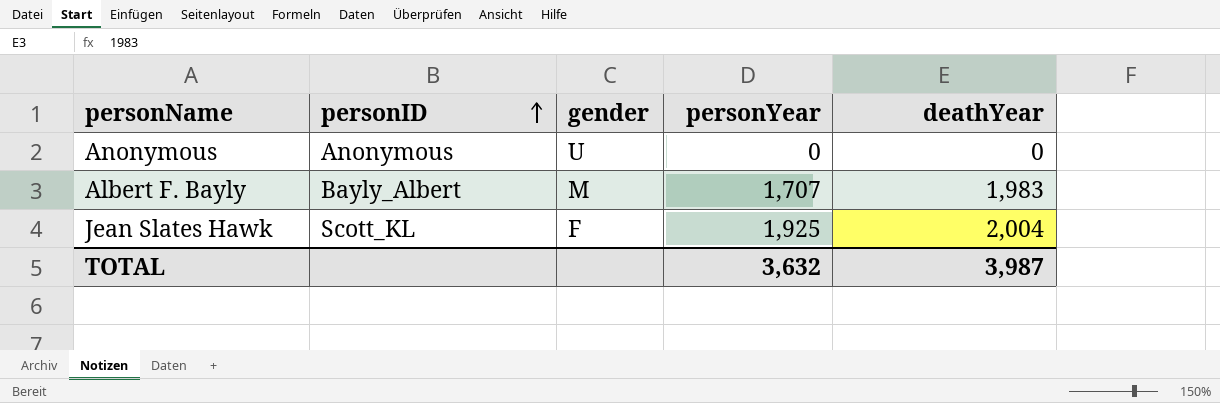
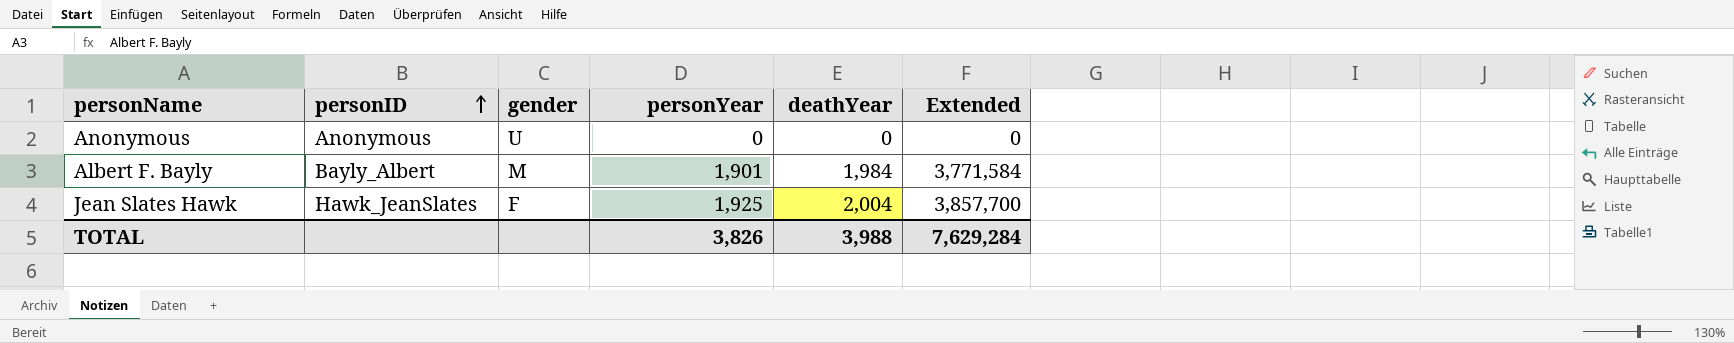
column Extended | formula: none -> [personYear] * [deathYear]
Albert F. Bayly | personYear: 1,707 -> 1,901
Albert F. Bayly | deathYear: 1,983 -> 1,984
Jean Slates Hawk | personID: Scott_KL -> Hawk_JeanSlates
TOTAL | personYear: 3,632 -> 3,826
TOTAL | deathYear: 3,987 -> 3,988

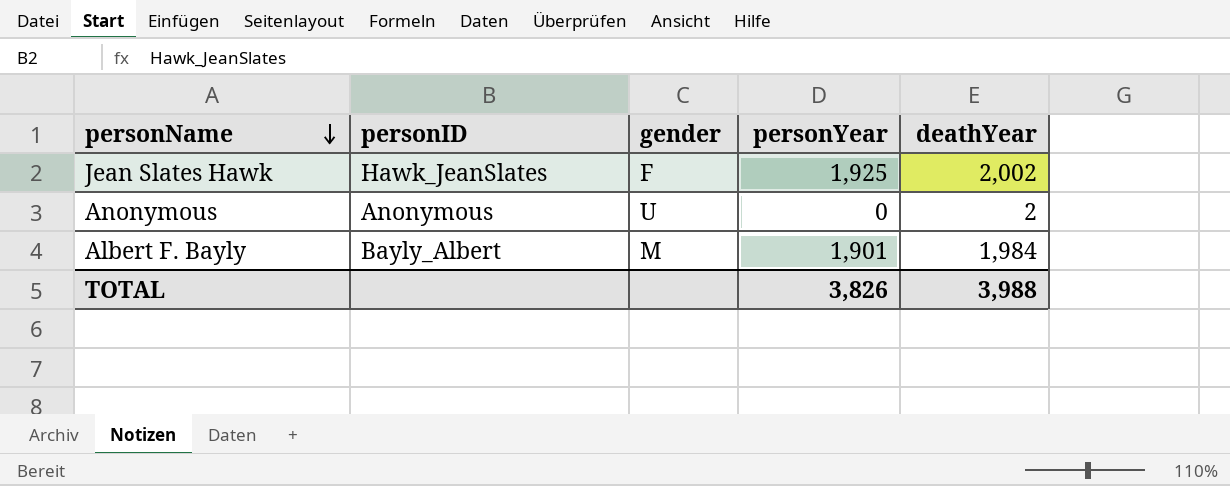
row order: personID ascending -> personName descending
column Extended | formula: [personYear] * [deathYear] -> none
Jean Slates Hawk | deathYear: 2,004 -> 2,002
Anonymous | deathYear: 0 -> 2

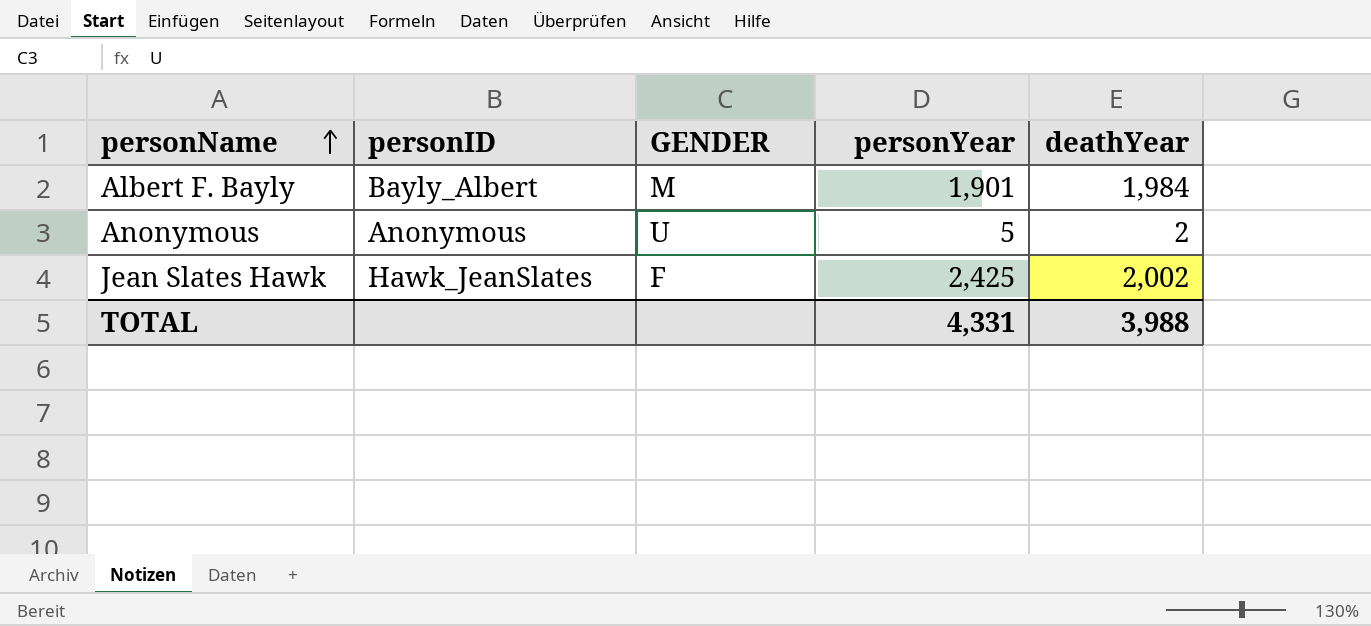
row order: personName descending -> personName ascending
column name: gender -> GENDER
Anonymous | personYear: 0 -> 5
Jean Slates Hawk | personYear: 1,925 -> 2,425
TOTAL | personYear: 3,826 -> 4,331

